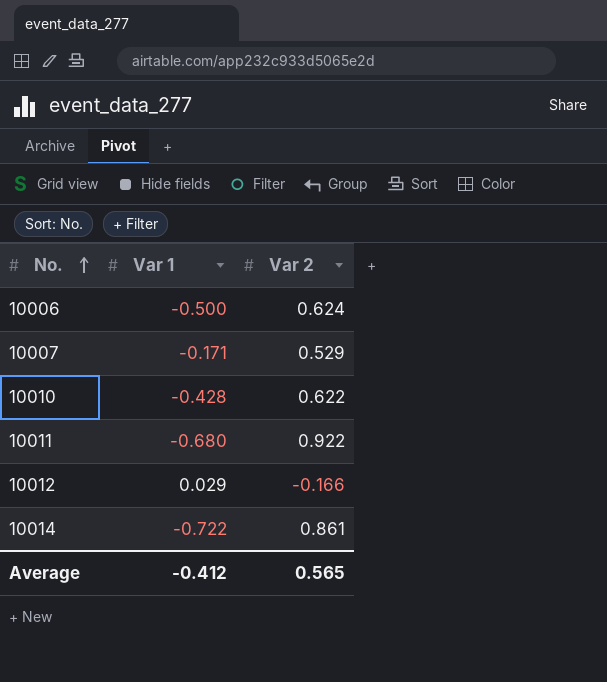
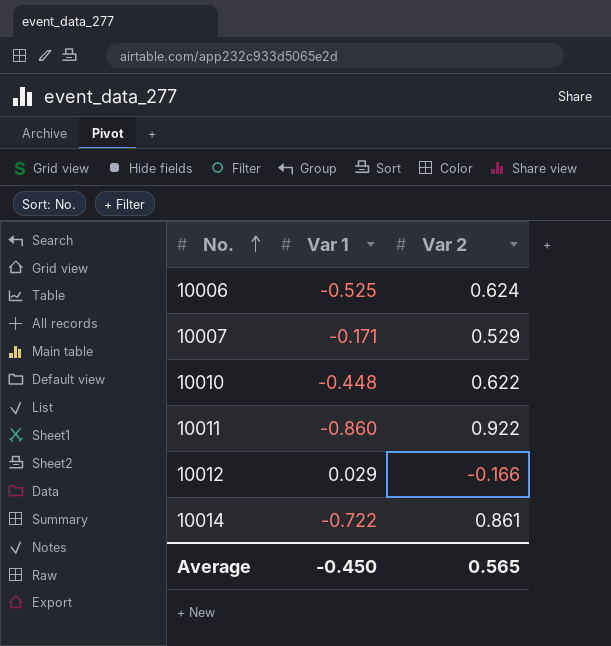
10006 | Var 1: -0.500 -> -0.525
10010 | Var 1: -0.428 -> -0.448
10011 | Var 1: -0.680 -> -0.860
Average | Var 1: -0.412 -> -0.450

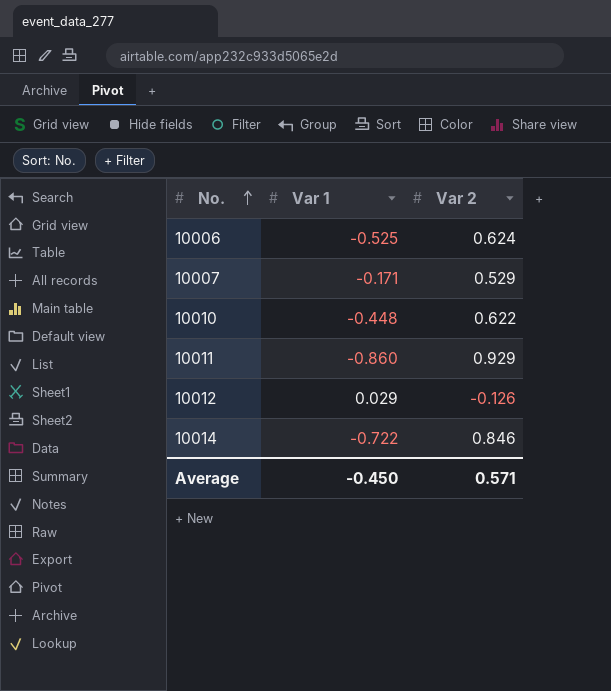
10011 | Var 2: 0.922 -> 0.929
10012 | Var 2: -0.166 -> -0.126
10014 | Var 2: 0.861 -> 0.846
Average | Var 2: 0.565 -> 0.571

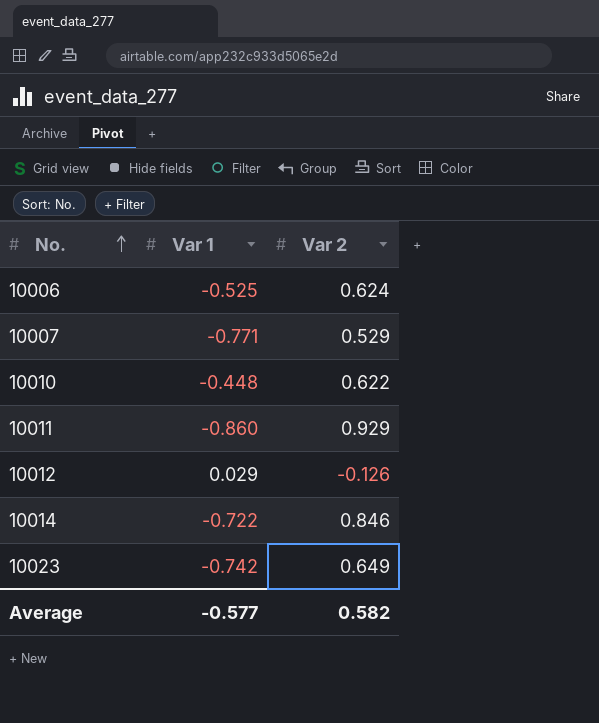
10007 | Var 1: -0.171 -> -0.771
row 10023: none -> -0.742 | 0.649
Average | Var 1: -0.450 -> -0.577
Average | Var 2: 0.571 -> 0.582

